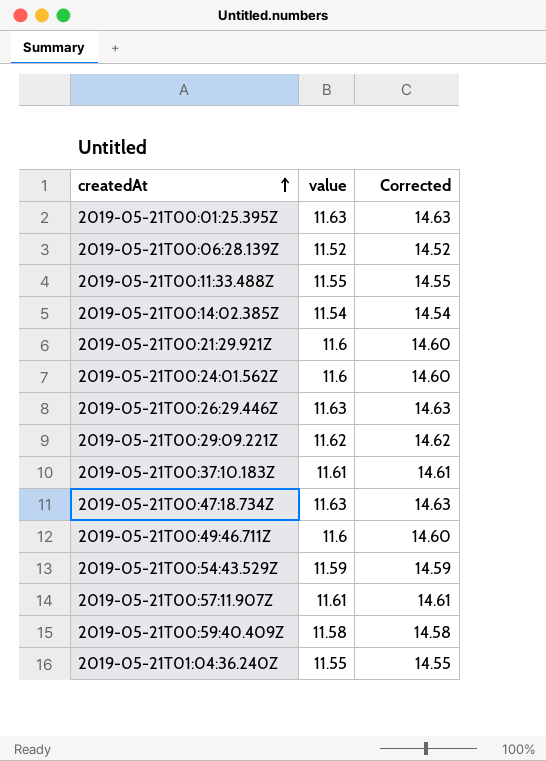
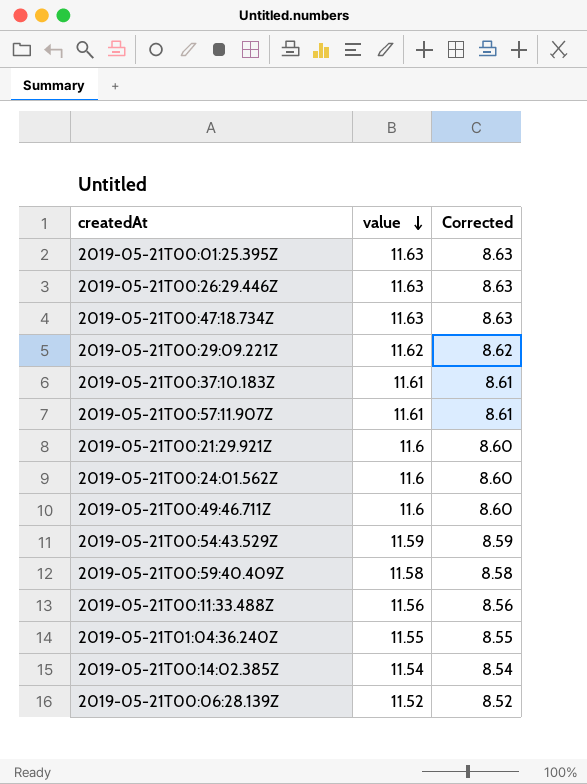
row order: createdAt ascending -> value descending
column Corrected | formula: [value] + 3 -> [value] - 3
2019-05-21T00:11:33.488Z | value: 11.55 -> 11.56

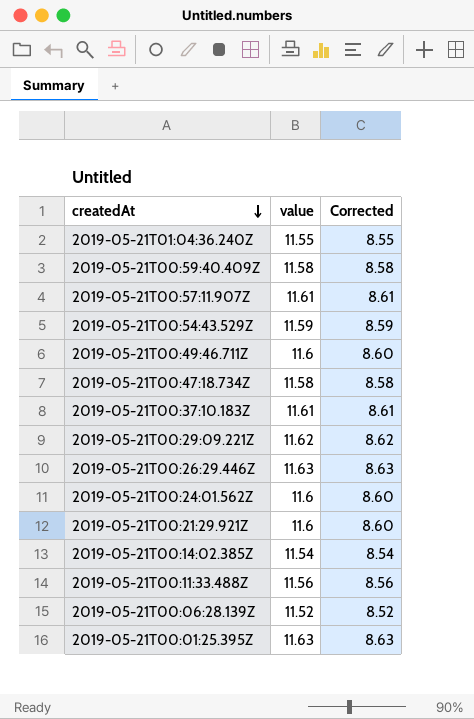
row order: value descending -> createdAt descending
2019-05-21T00:47:18.734Z | value: 11.63 -> 11.58
2019-05-21T00:47:18.734Z | Corrected: 8.63 -> 8.58

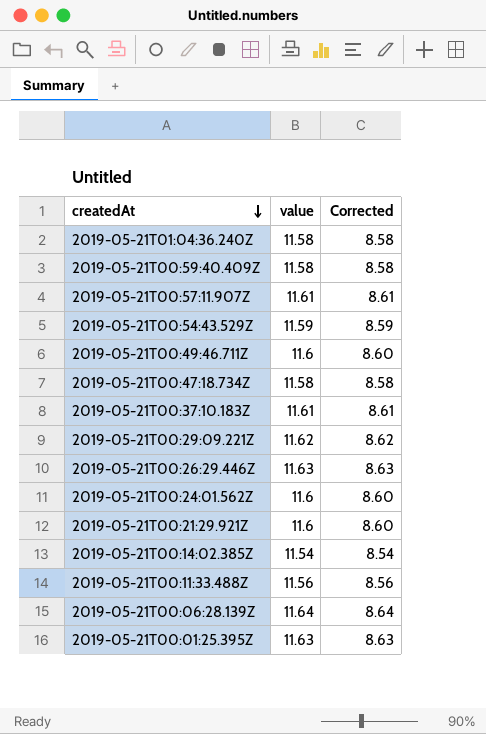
2019-05-21T01:04:36.240Z | value: 11.55 -> 11.58
2019-05-21T01:04:36.240Z | Corrected: 8.55 -> 8.58
2019-05-21T00:06:28.139Z | value: 11.52 -> 11.64
2019-05-21T00:06:28.139Z | Corrected: 8.52 -> 8.64

